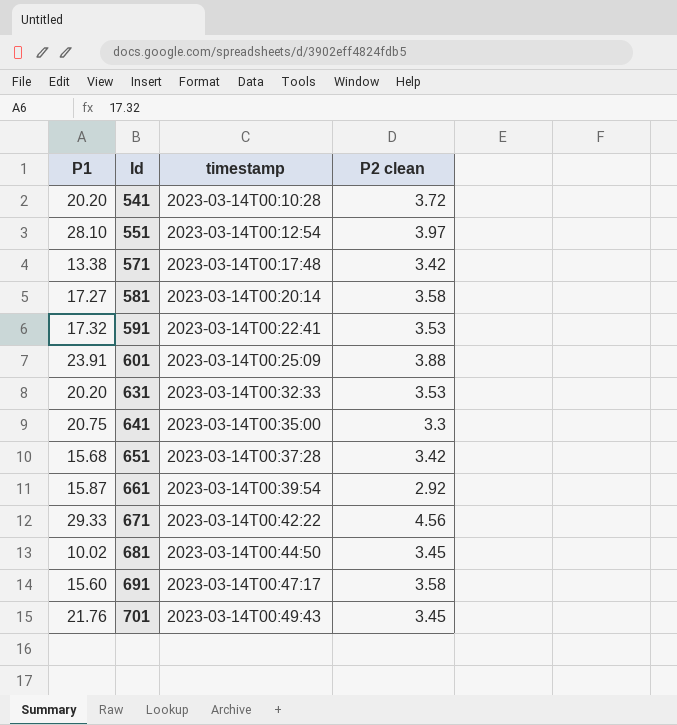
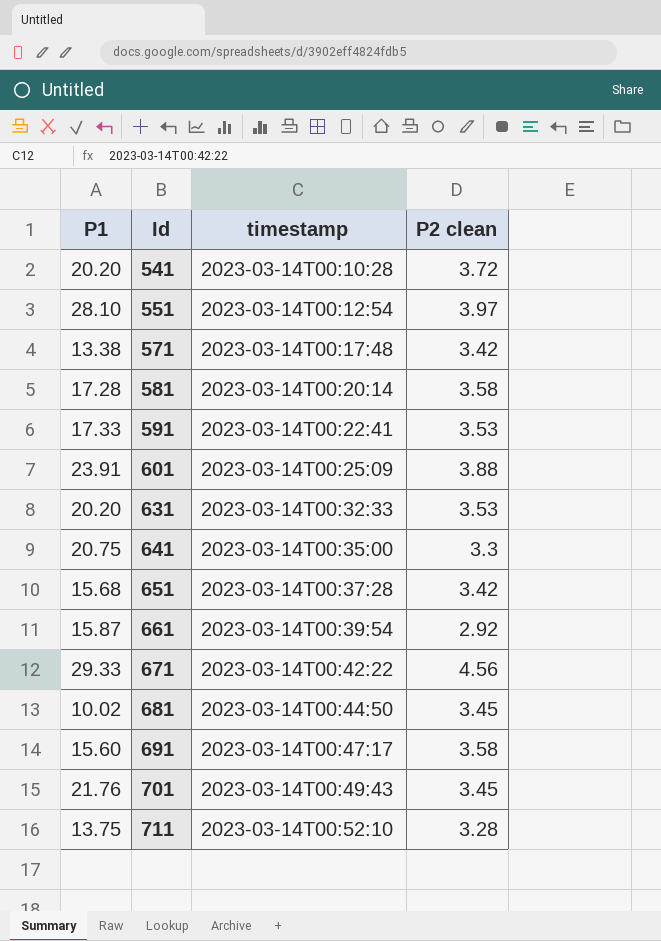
581 | P1: 17.27 -> 17.28
591 | P1: 17.32 -> 17.33
row 711: none -> 13.75 | 2023-03-14T00:52:10 | 3.28

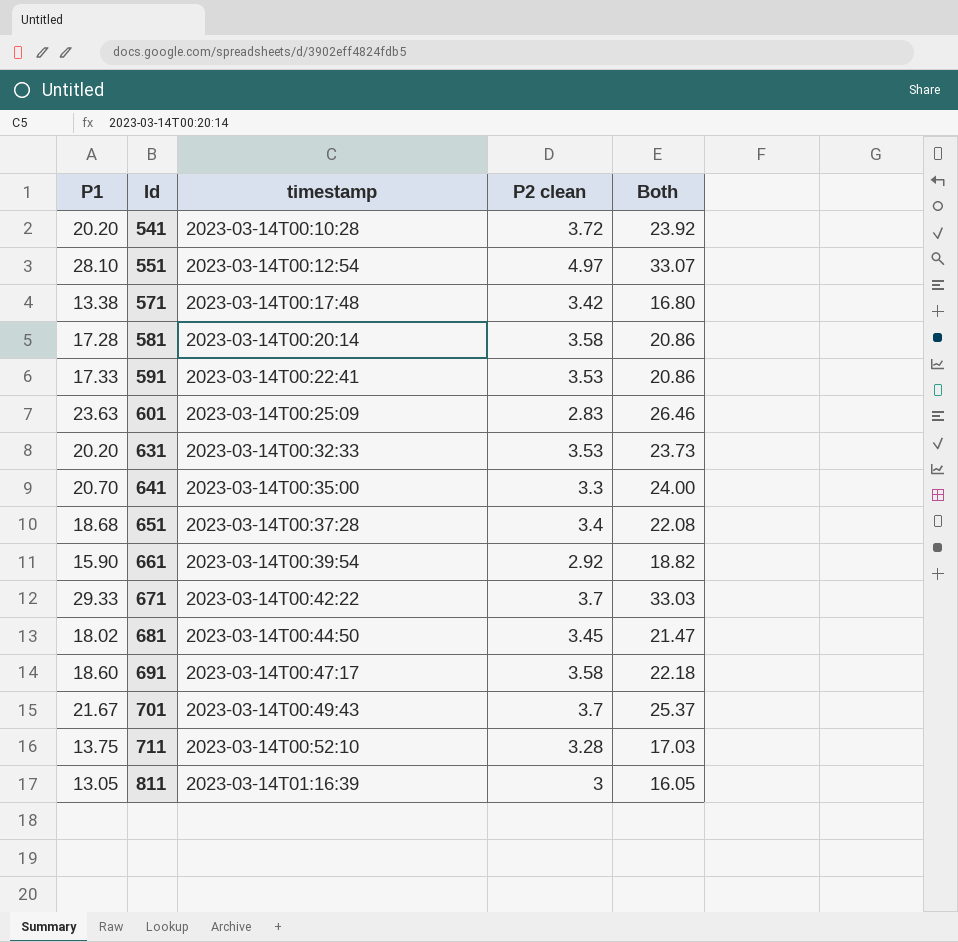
column Both | formula: none -> [P1] + [P2 clean]
551 | P2 clean: 3.97 -> 4.97
601 | P1: 23.91 -> 23.63
601 | P2 clean: 3.88 -> 2.83
641 | P1: 20.75 -> 20.70
651 | P1: 15.68 -> 18.68
651 | P2 clean: 3.42 -> 3.4
661 | P1: 15.87 -> 15.90
671 | P2 clean: 4.56 -> 3.7
681 | P1: 10.02 -> 18.02
691 | P1: 15.60 -> 18.60
701 | P1: 21.76 -> 21.67
701 | P2 clean: 3.45 -> 3.7
row 811: none -> 13.05 | 2023-03-14T01:16:39 | 3 | 16.05

